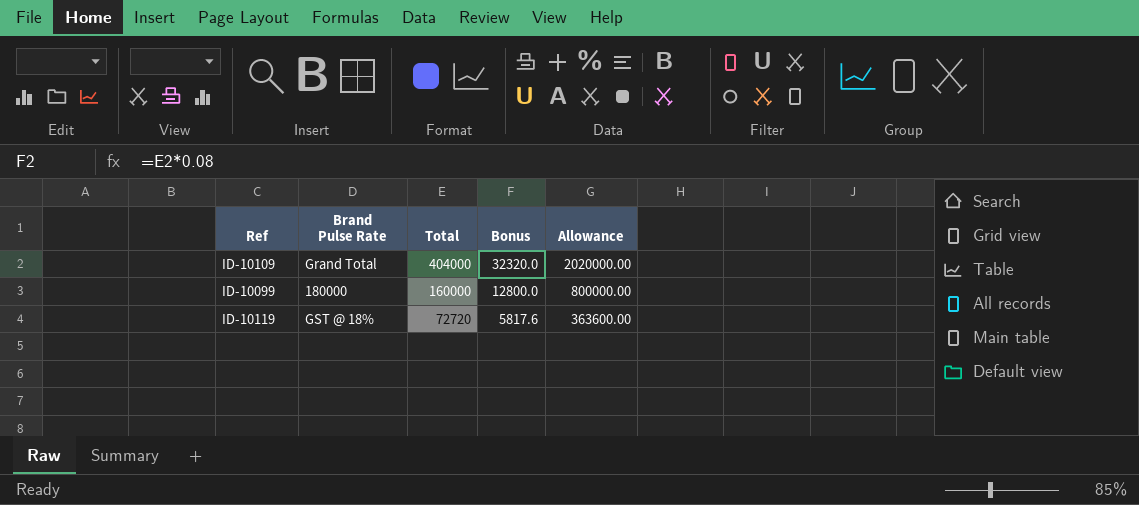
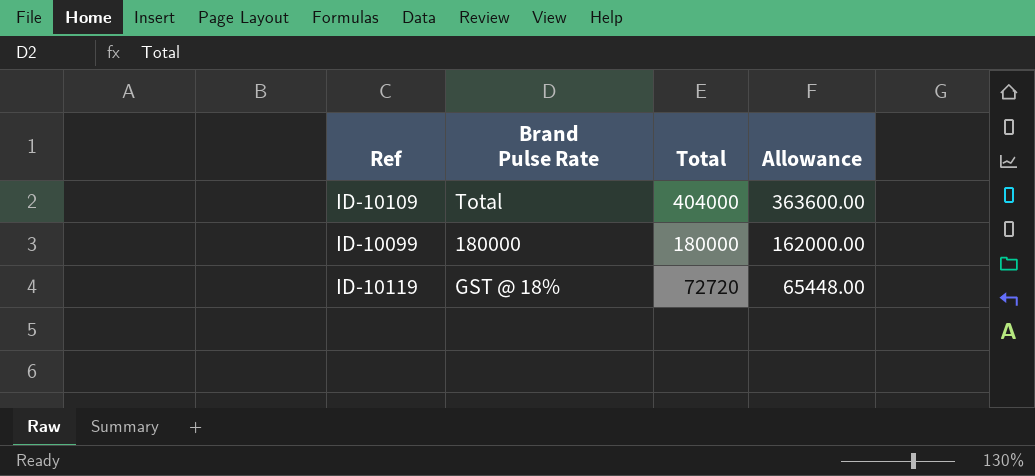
column Bonus | formula: [Total] * 0.08 -> none
column Allowance | formula: [Total] * 5 -> [Total] * 0.9
ID-10109 | Brand Pulse Rate: Grand Total -> Total
ID-10099 | Total: 160000 -> 180000

